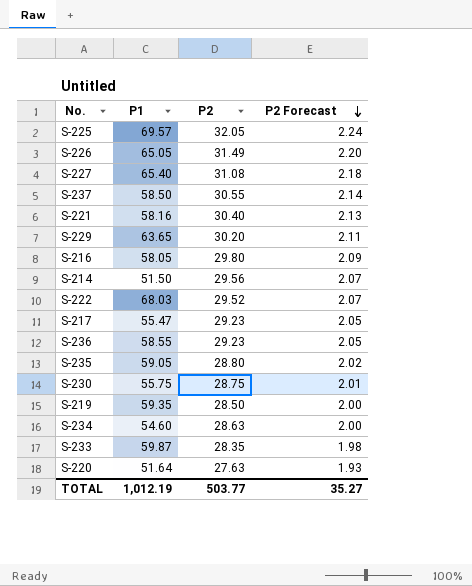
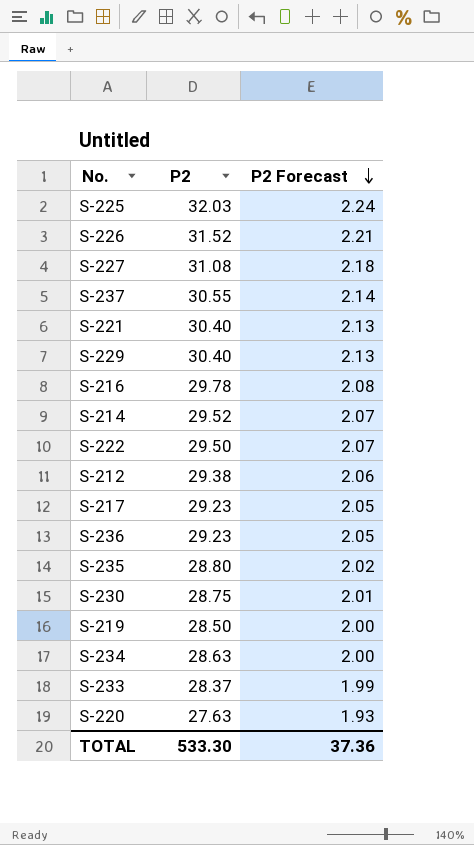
column P1 | position: 2 -> none
S-225 | P2: 32.05 -> 32.03
S-226 | P2: 31.49 -> 31.52
S-226 | P2 Forecast: 2.20 -> 2.21
S-229 | P2: 30.20 -> 30.40
S-229 | P2 Forecast: 2.11 -> 2.13
S-216 | P2: 29.80 -> 29.78
S-216 | P2 Forecast: 2.09 -> 2.08
S-214 | P2: 29.56 -> 29.52
S-222 | P2: 29.52 -> 29.50
row S-212: none -> 29.38 | 2.06
S-233 | P2: 28.35 -> 28.37
S-233 | P2 Forecast: 1.98 -> 1.99
TOTAL | P2: 503.77 -> 533.30
TOTAL | P2 Forecast: 35.27 -> 37.36

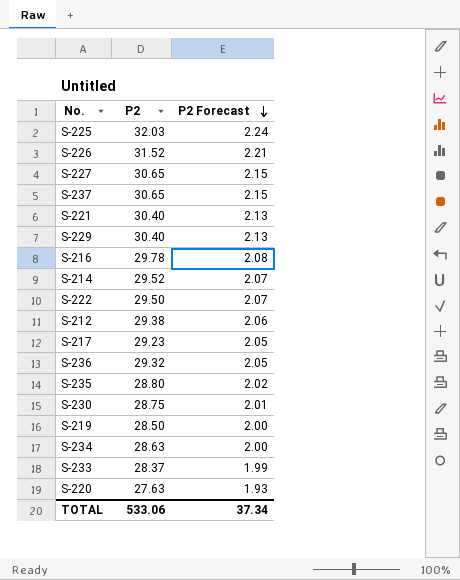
S-227 | P2: 31.08 -> 30.65
S-227 | P2 Forecast: 2.18 -> 2.15
S-237 | P2: 30.55 -> 30.65
S-237 | P2 Forecast: 2.14 -> 2.15
S-236 | P2: 29.23 -> 29.32
TOTAL | P2: 533.30 -> 533.06
TOTAL | P2 Forecast: 37.36 -> 37.34

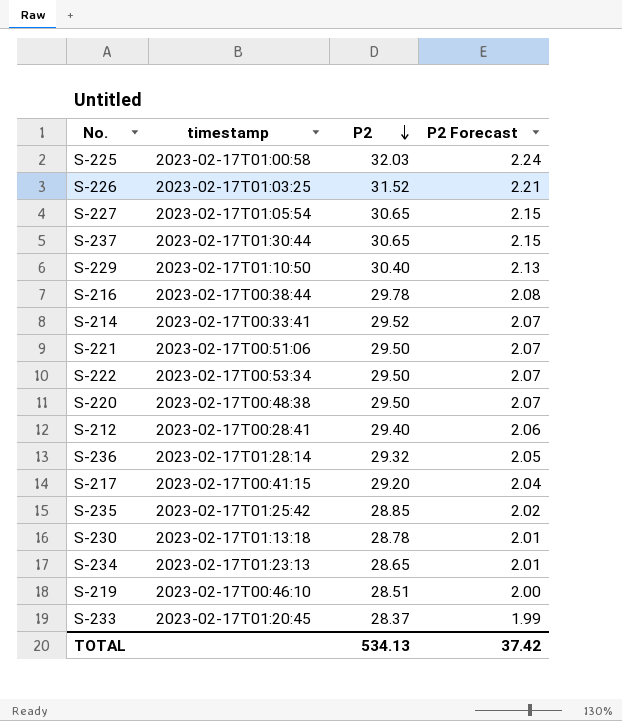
row order: P2 Forecast descending -> P2 descending
column timestamp | position: none -> 2
S-221 | P2: 30.40 -> 29.50
S-221 | P2 Forecast: 2.13 -> 2.07
S-220 | P2: 27.63 -> 29.50
S-220 | P2 Forecast: 1.93 -> 2.07
S-212 | P2: 29.38 -> 29.40
S-217 | P2: 29.23 -> 29.20
S-217 | P2 Forecast: 2.05 -> 2.04
S-235 | P2: 28.80 -> 28.85
S-230 | P2: 28.75 -> 28.78
S-234 | P2: 28.63 -> 28.65
S-234 | P2 Forecast: 2.00 -> 2.01
S-219 | P2: 28.50 -> 28.51
TOTAL | P2: 533.06 -> 534.13
TOTAL | P2 Forecast: 37.34 -> 37.42

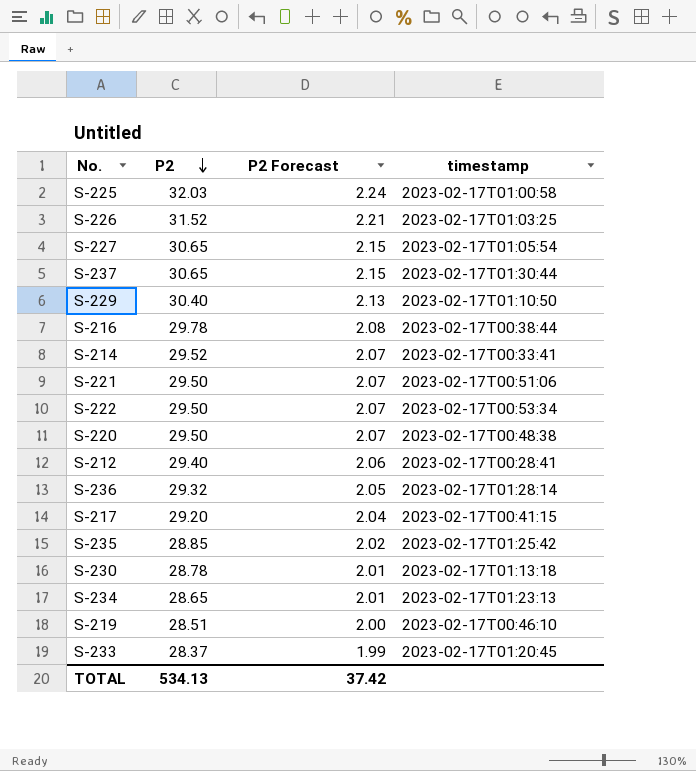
column timestamp | position: 2 -> 4

